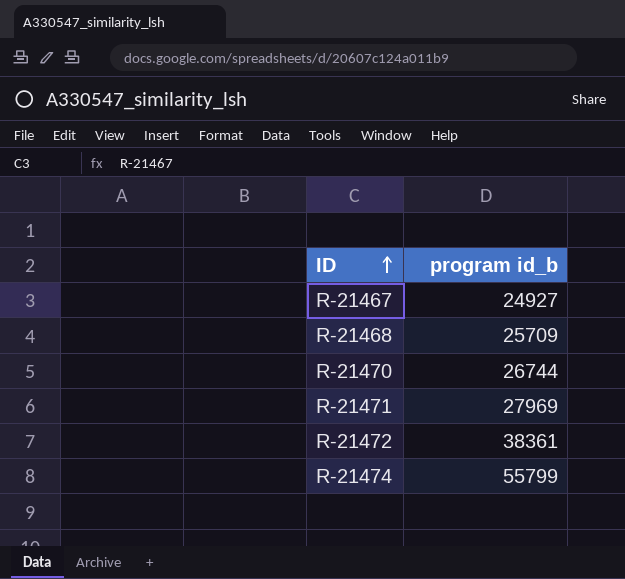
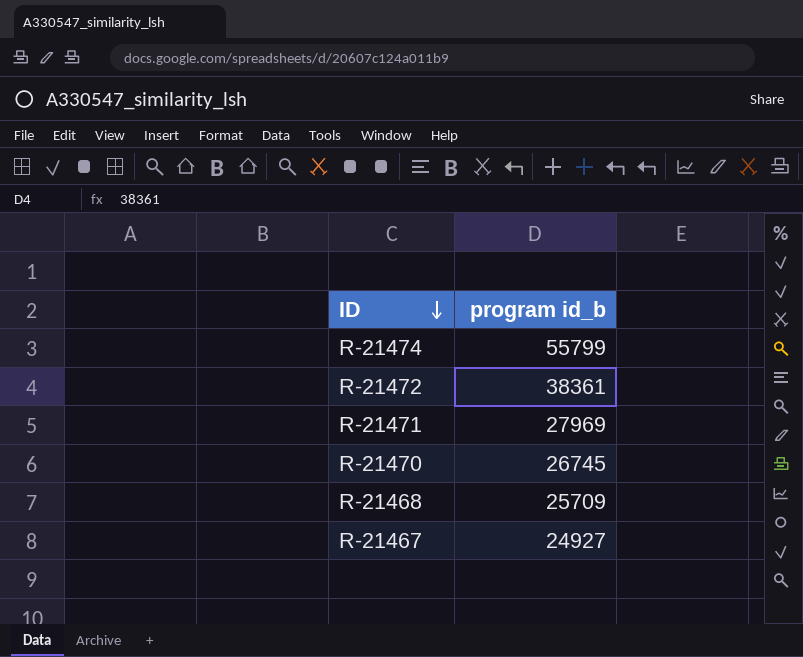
row order: ID ascending -> ID descending
R-21470 | program id_b: 26744 -> 26745

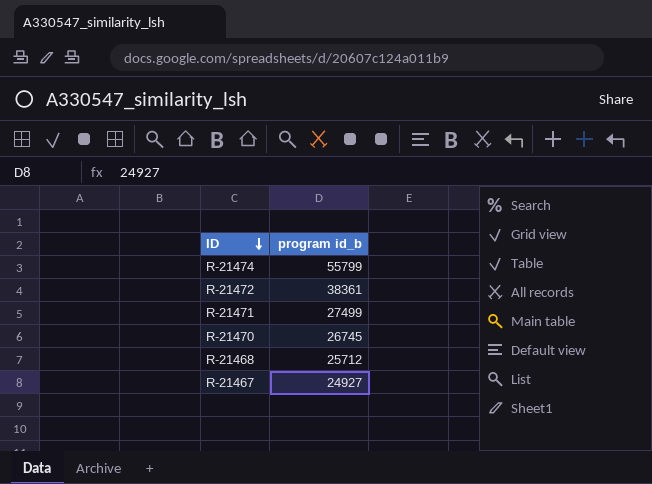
R-21471 | program id_b: 27969 -> 27499
R-21468 | program id_b: 25709 -> 25712

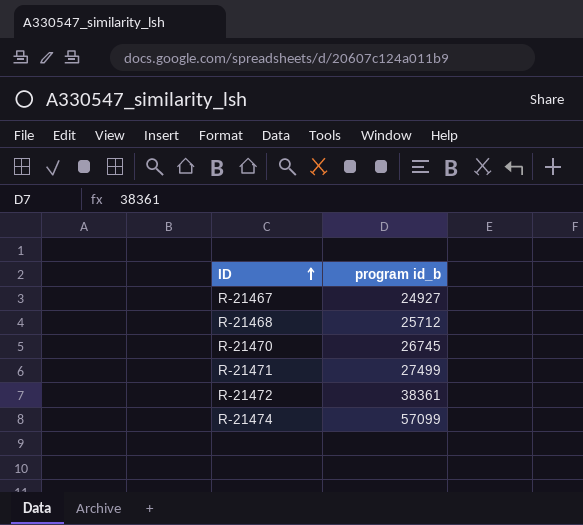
row order: ID descending -> ID ascending
R-21474 | program id_b: 55799 -> 57099

